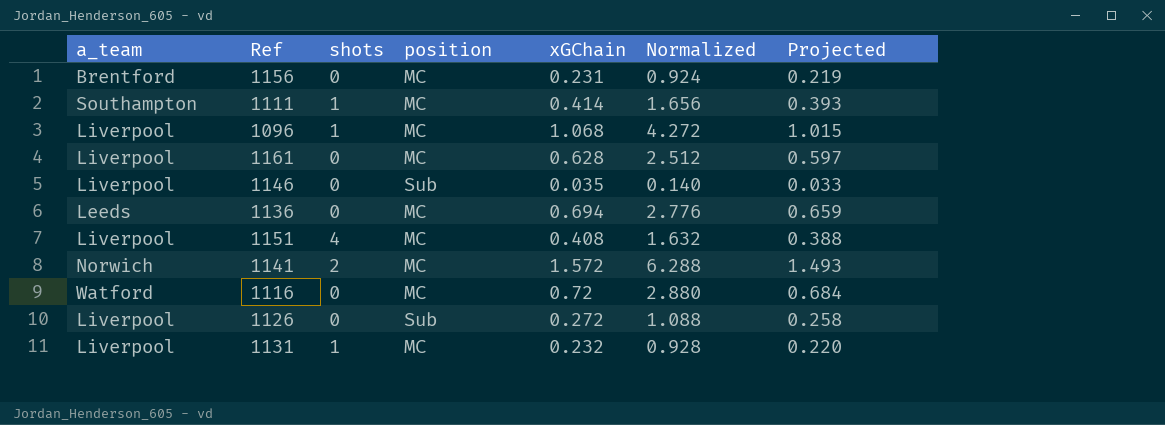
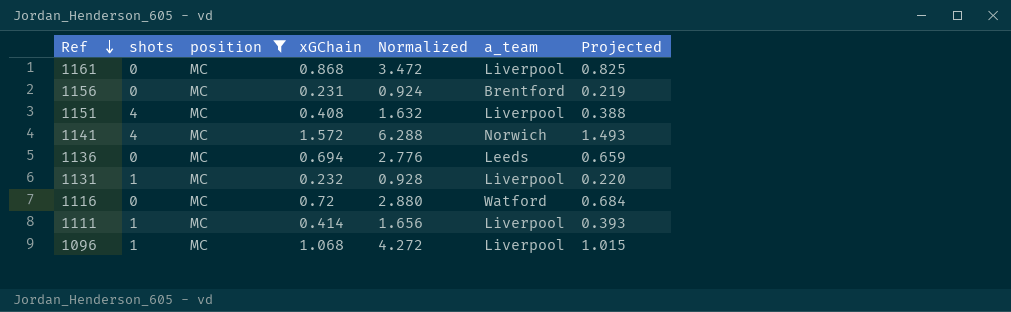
filter: none -> position = MC
row order: none -> Ref descending
column a_team | position: 1 -> 6
1161 | xGChain: 0.628 -> 0.868
1161 | Normalized: 2.512 -> 3.472
1161 | Projected: 0.597 -> 0.825
1141 | shots: 2 -> 4
1111 | a_team: Southampton -> Liverpool

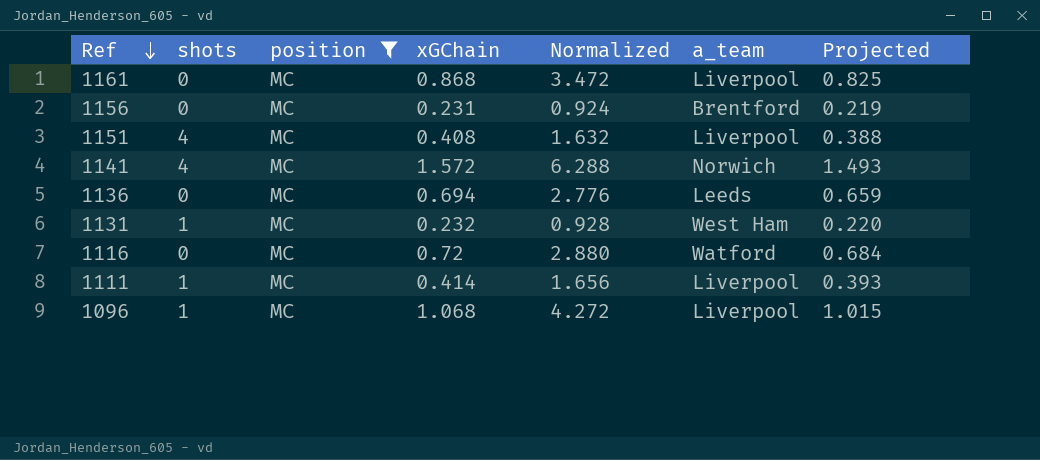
1131 | a_team: Liverpool -> West Ham

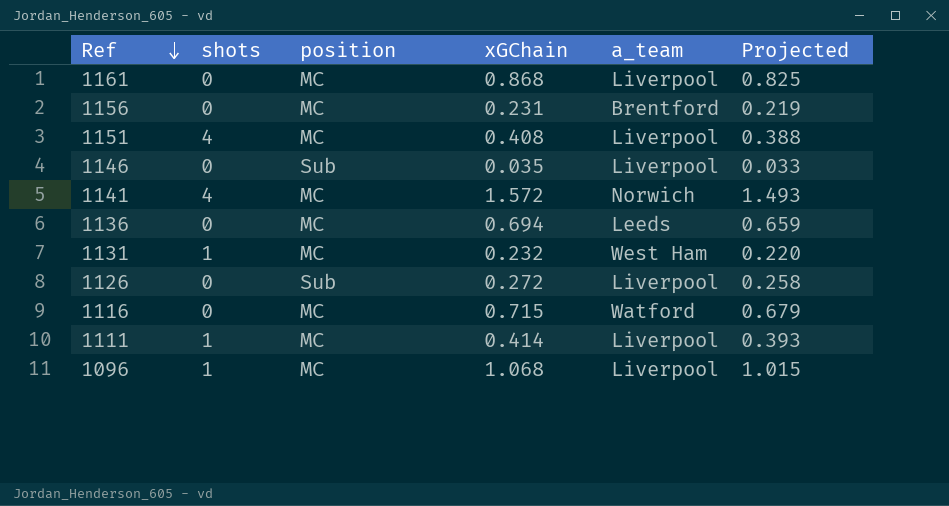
filter: position = MC -> none
column Normalized | formula: [xGChain] * 4 -> none
1116 | xGChain: 0.72 -> 0.715
1116 | Projected: 0.684 -> 0.679

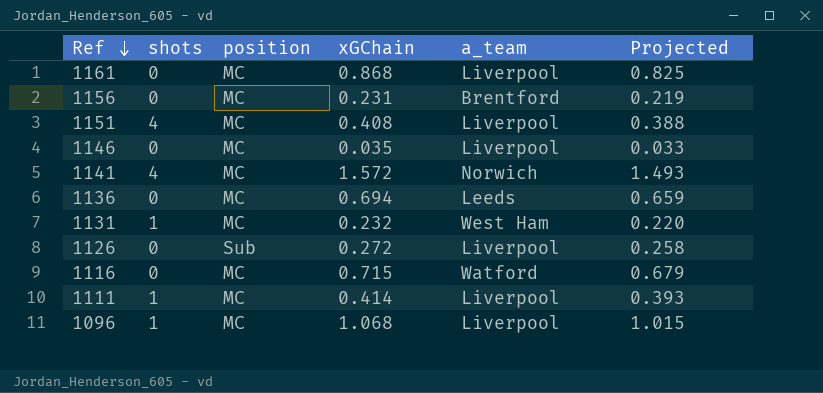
1146 | position: Sub -> MC

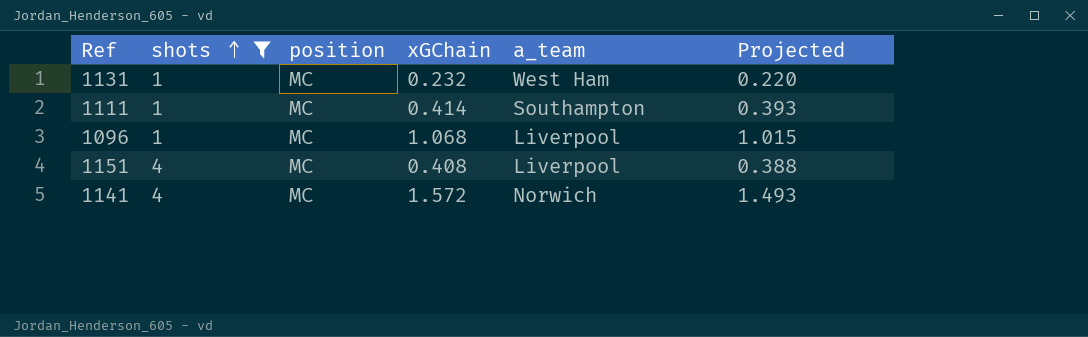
filter: none -> shots != 0
row order: Ref descending -> shots ascending
1111 | a_team: Liverpool -> Southampton

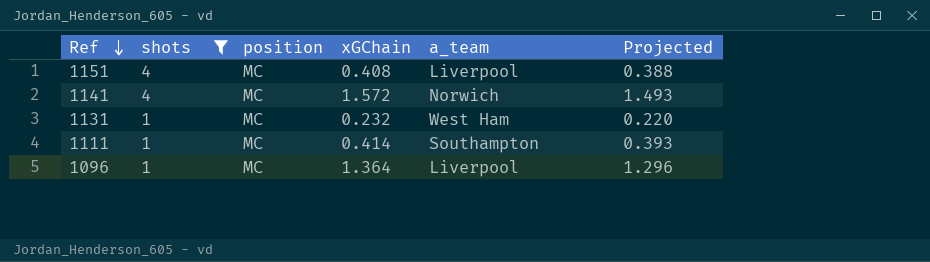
row order: shots ascending -> Ref descending
1096 | xGChain: 1.068 -> 1.364
1096 | Projected: 1.015 -> 1.296

